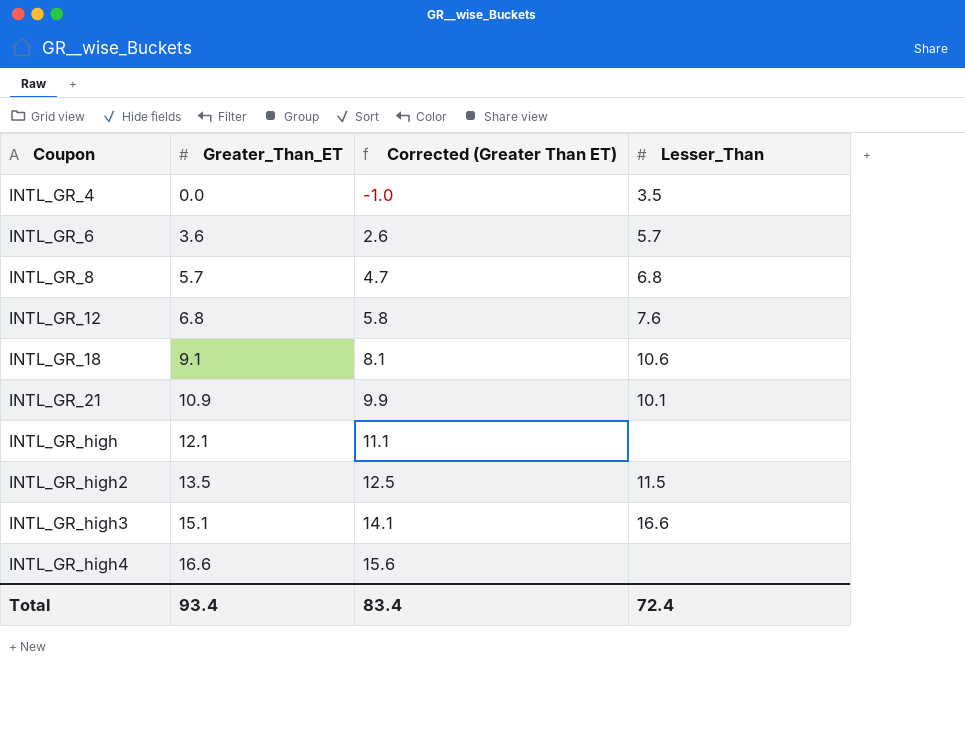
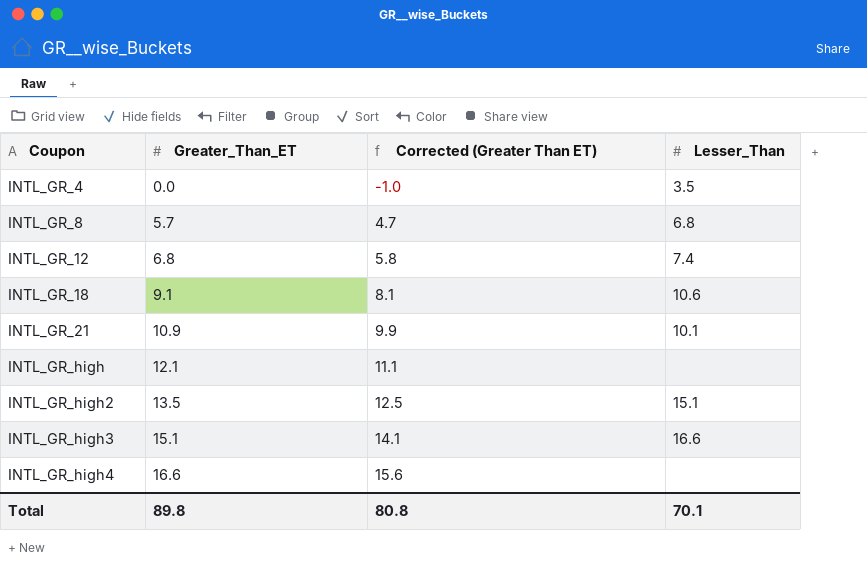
row INTL_GR_6: 3.6 | 2.6 | 5.7 -> none
INTL_GR_12 | Lesser_Than: 7.6 -> 7.4
INTL_GR_high2 | Lesser_Than: 11.5 -> 15.1
Total | Greater_Than_ET: 93.4 -> 89.8
Total | Corrected (Greater Than ET): 83.4 -> 80.8
Total | Lesser_Than: 72.4 -> 70.1

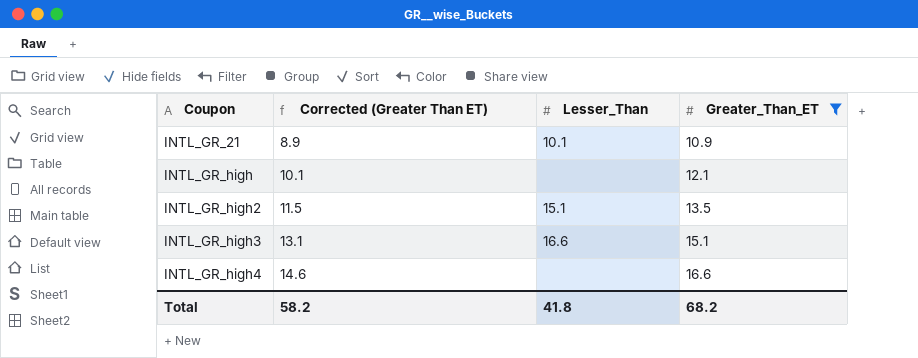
filter: none -> Greater_Than_ET >= 10.9
column Corrected (Greater Than ET) | formula: [Greater_Than_ET] - 1 -> [Greater_Than_ET] - 2
column Greater_Than_ET | position: 2 -> 4
Total | Corrected (Greater Than ET): 80.8 -> 58.2
Total | Lesser_Than: 70.1 -> 41.8
Total | Greater_Than_ET: 89.8 -> 68.2

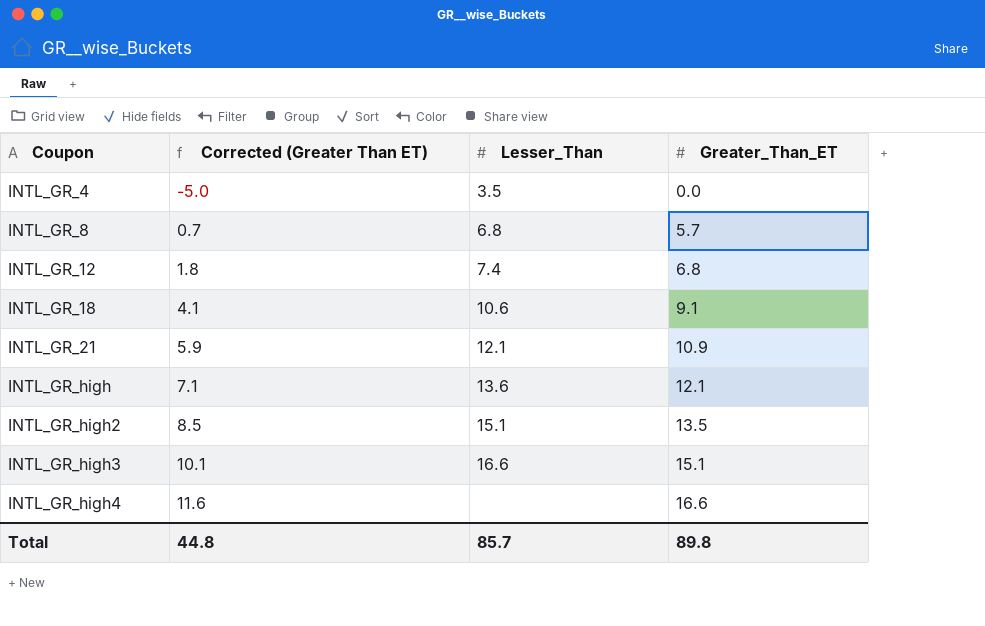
filter: Greater_Than_ET >= 10.9 -> none
column Corrected (Greater Than ET) | formula: [Greater_Than_ET] - 2 -> [Greater_Than_ET] - 5
INTL_GR_21 | Lesser_Than: 10.1 -> 12.1
INTL_GR_high | Lesser_Than: none -> 13.6
Total | Corrected (Greater Than ET): 58.2 -> 44.8
Total | Lesser_Than: 41.8 -> 85.7
Total | Greater_Than_ET: 68.2 -> 89.8

